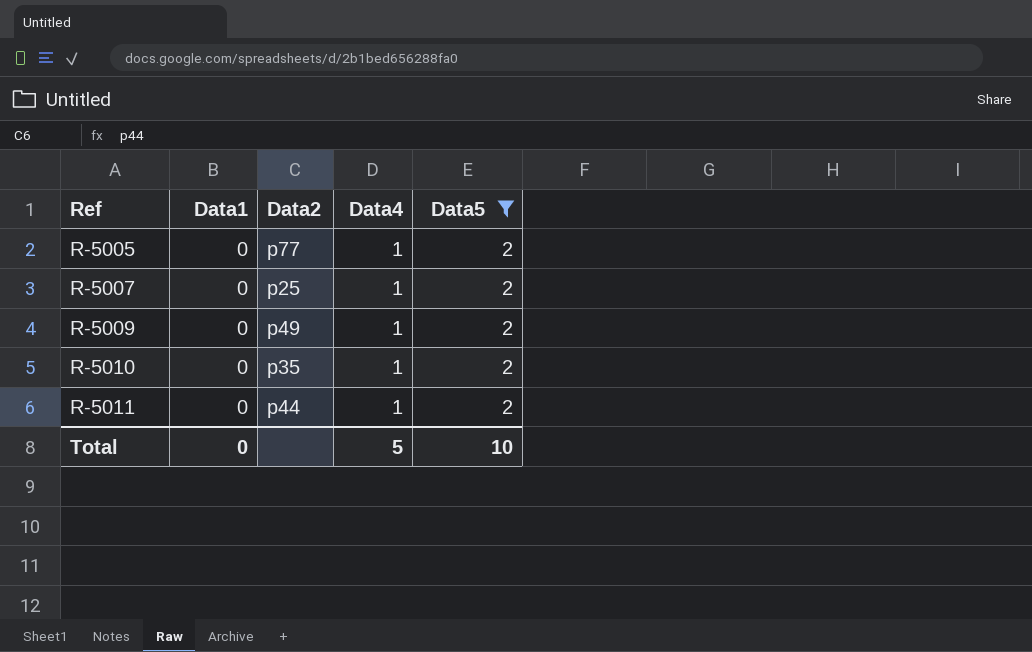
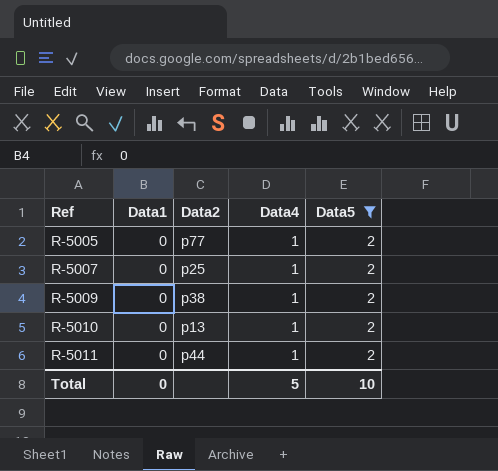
R-5009 | Data2: p49 -> p38
R-5010 | Data2: p35 -> p13

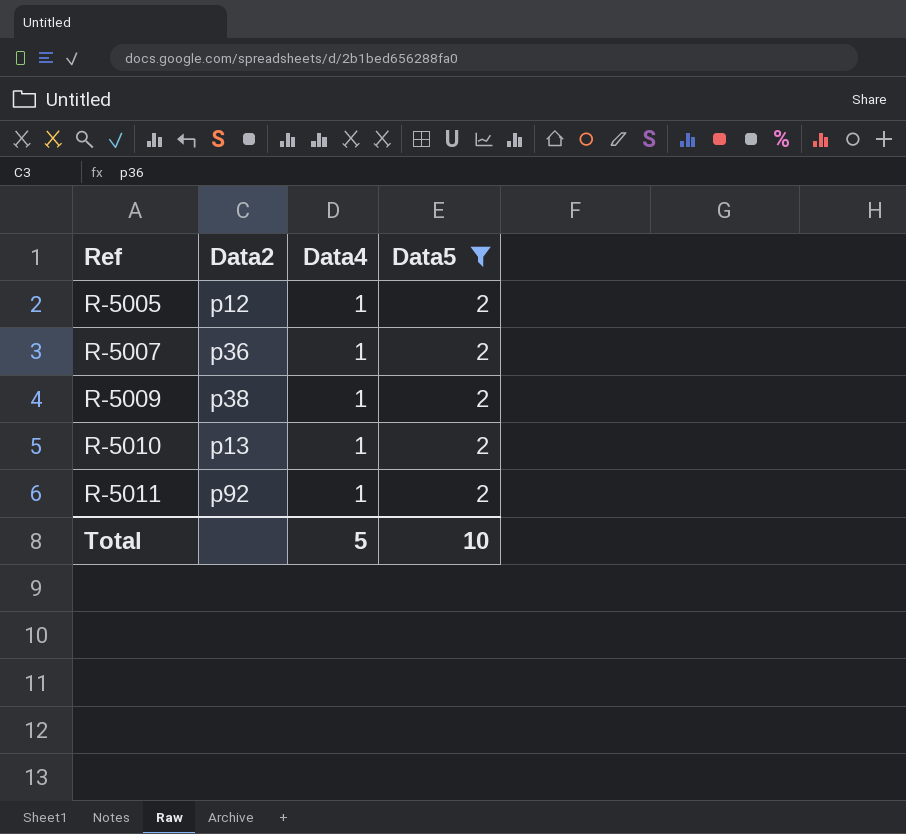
column Data1 | position: 2 -> none
R-5005 | Data2: p77 -> p12
R-5007 | Data2: p25 -> p36
R-5011 | Data2: p44 -> p92

